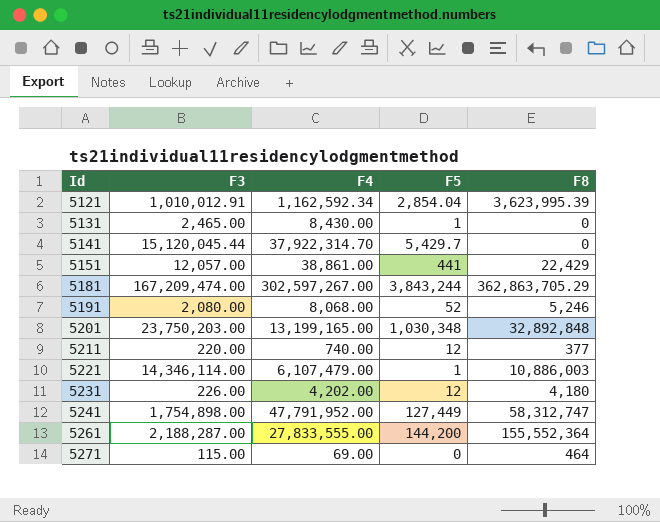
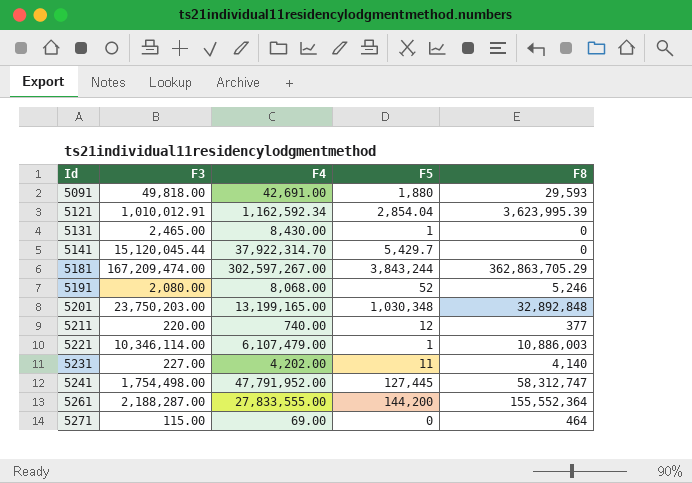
row 5151: 12,057.00 | 38,861.00 | 441 | 22,429 -> none
row 5091: none -> 49,818.00 | 42,691.00 | 1,880 | 29,593
5221 | F3: 14,346,114.00 -> 10,346,114.00
5231 | F3: 226.00 -> 227.00
5231 | F5: 12 -> 11
5231 | F8: 4,180 -> 4,140
5241 | F3: 1,754,898.00 -> 1,754,498.00
5241 | F5: 127,449 -> 127,445

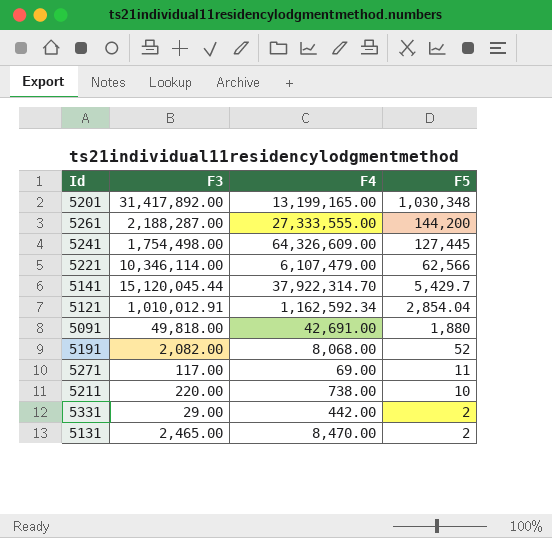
row order: Id ascending -> F5 descending
column F8 | position: 5 -> none
row 5181: 167,209,474.00 | 302,597,267.00 | 3,843,244 | 362,863,705.29 -> none
row 5231: 227.00 | 4,202.00 | 11 | 4,140 -> none
5201 | F3: 23,750,203.00 -> 31,417,892.00
5261 | F4: 27,833,555.00 -> 27,333,555.00
5241 | F4: 47,791,952.00 -> 64,326,609.00
5221 | F5: 1 -> 62,566
5191 | F3: 2,080.00 -> 2,082.00
5271 | F3: 115.00 -> 117.00
5271 | F5: 0 -> 11
5211 | F4: 740.00 -> 738.00
5211 | F5: 12 -> 10
row 5331: none -> 29.00 | 442.00 | 2
5131 | F4: 8,430.00 -> 8,470.00
5131 | F5: 1 -> 2

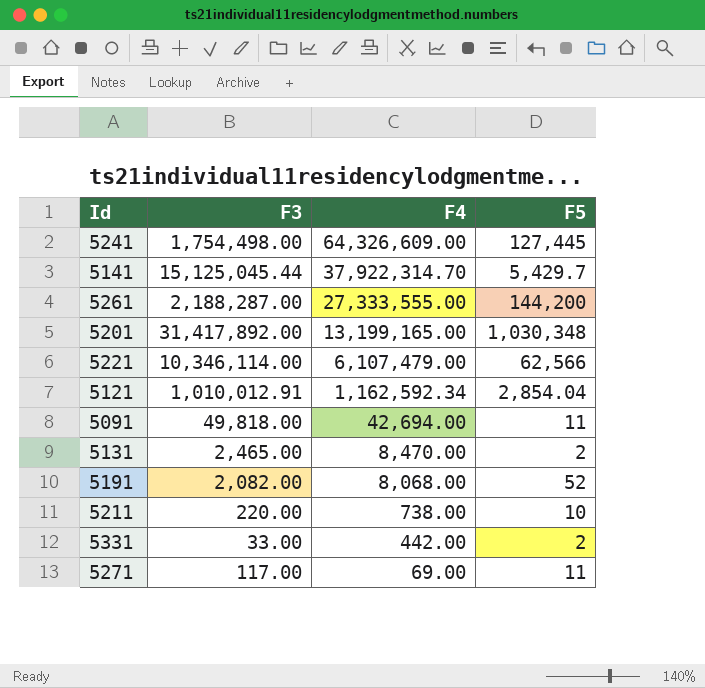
row order: F5 descending -> F4 descending
5141 | F3: 15,120,045.44 -> 15,125,045.44
5091 | F4: 42,691.00 -> 42,694.00
5091 | F5: 1,880 -> 11
5331 | F3: 29.00 -> 33.00

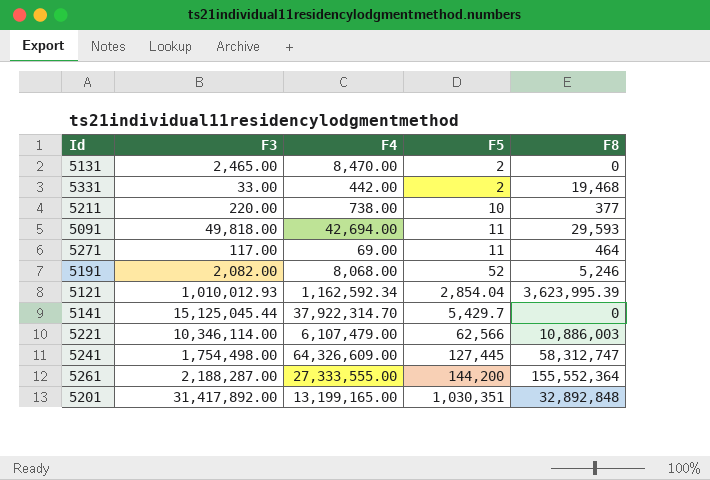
row order: F4 descending -> F5 ascending
column F8 | position: none -> 5
5121 | F3: 1,010,012.91 -> 1,010,012.93
5201 | F5: 1,030,348 -> 1,030,351

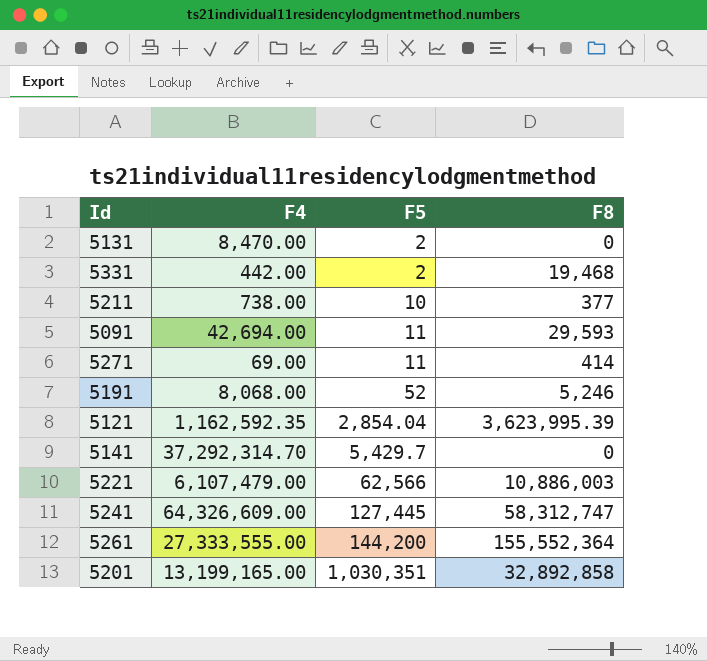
column F3 | position: 2 -> none
5271 | F8: 464 -> 414
5121 | F4: 1,162,592.34 -> 1,162,592.35
5141 | F4: 37,922,314.70 -> 37,292,314.70
5201 | F8: 32,892,848 -> 32,892,858

